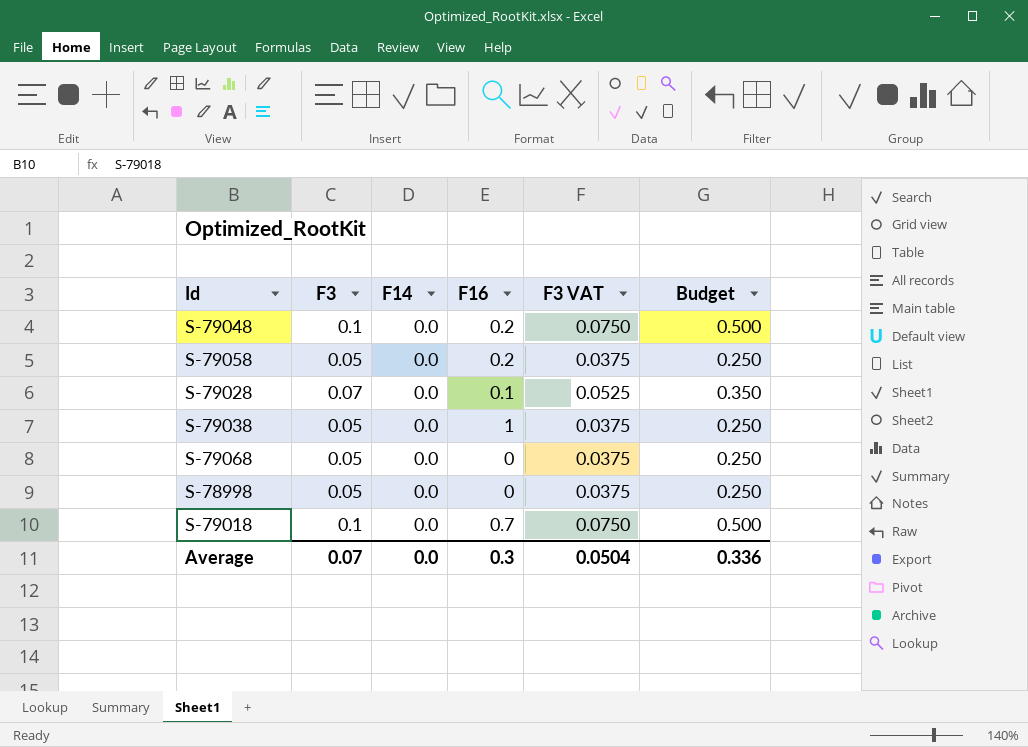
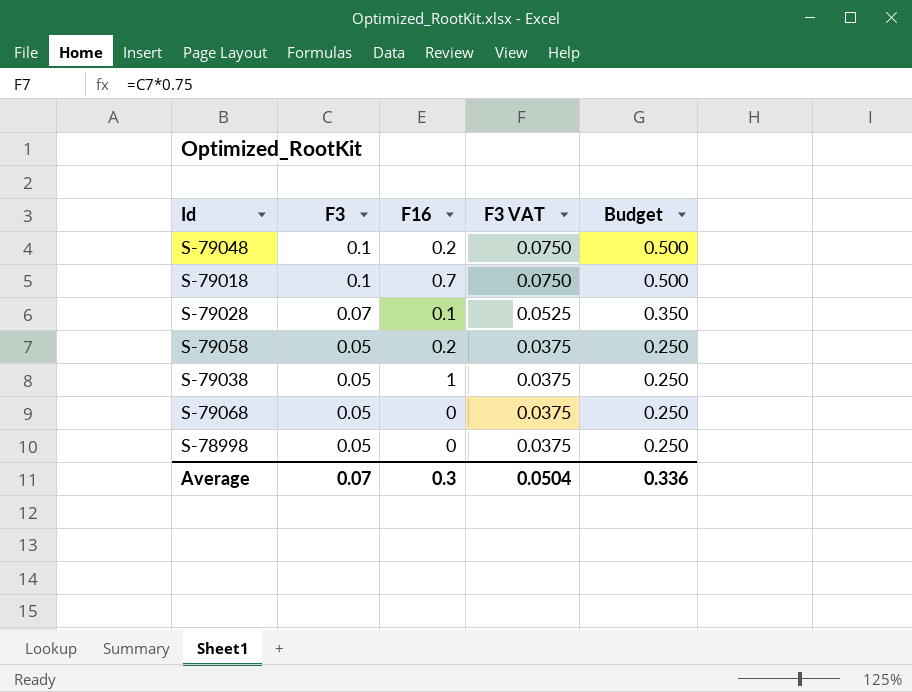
row order: none -> F3 descending
column F14 | position: 3 -> none

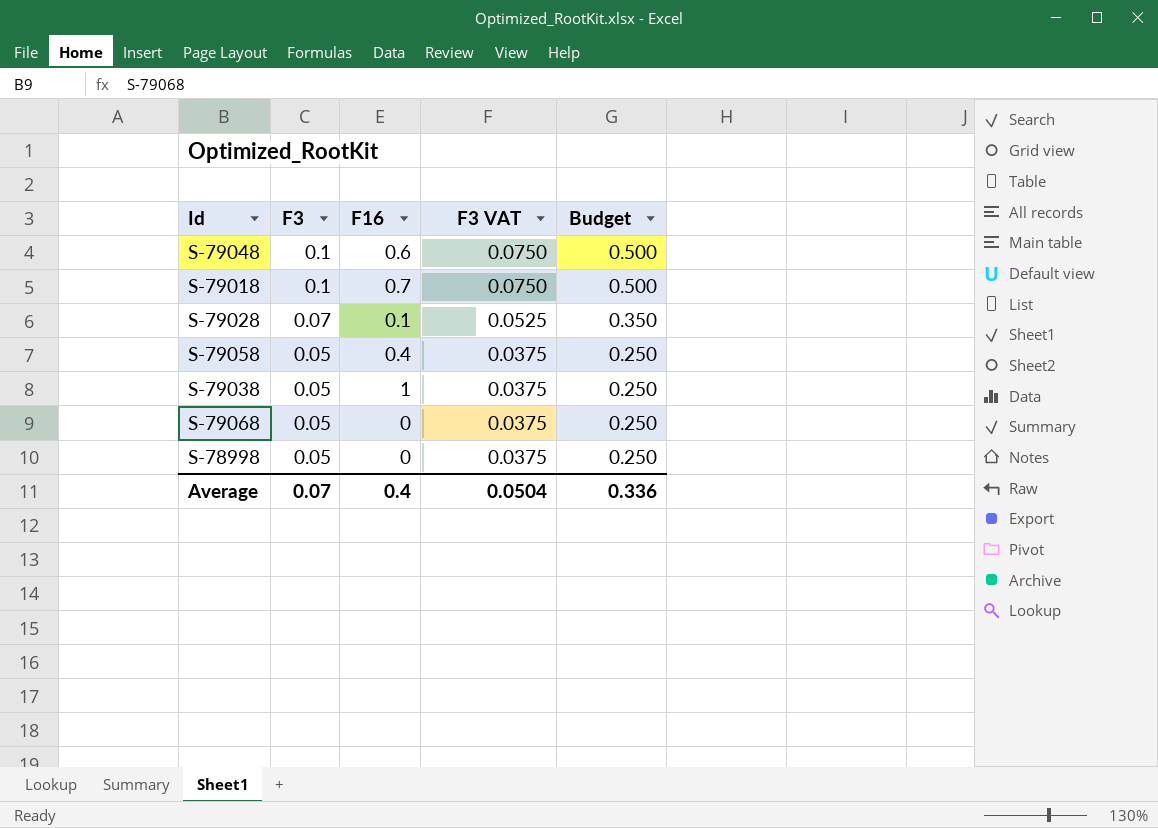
S-79048 | F16: 0.2 -> 0.6
S-79058 | F16: 0.2 -> 0.4
Average | F16: 0.3 -> 0.4

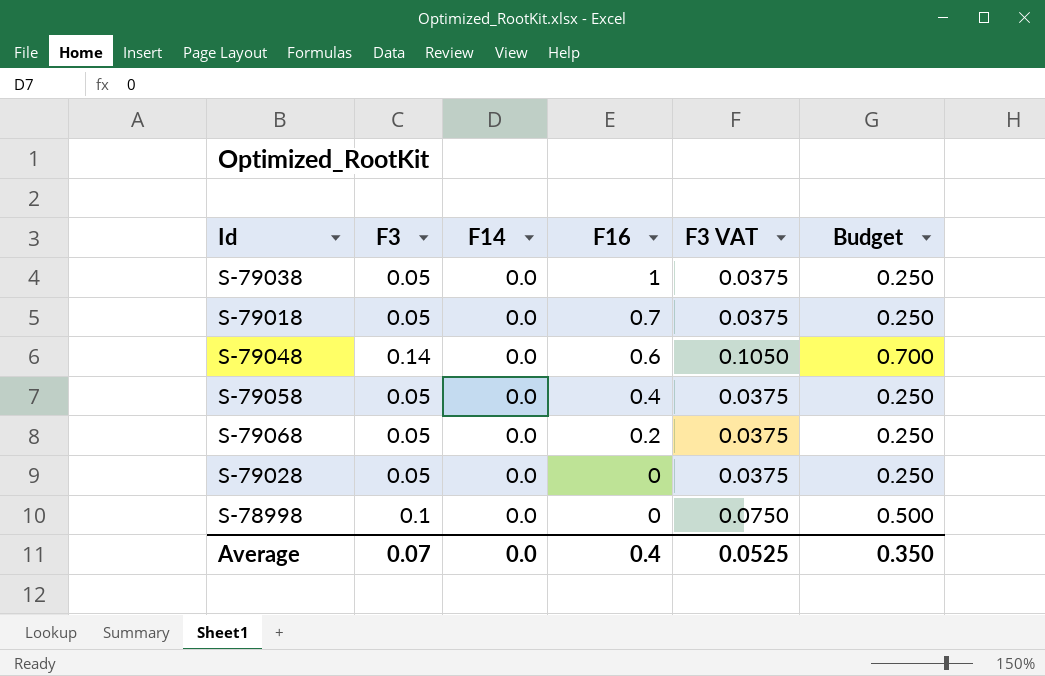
row order: F3 descending -> F16 descending
column F14 | position: none -> 3
S-79018 | F3: 0.1 -> 0.05
S-79018 | F3 VAT: 0.0750 -> 0.0375
S-79018 | Budget: 0.500 -> 0.250
S-79048 | F3: 0.1 -> 0.14
S-79048 | F3 VAT: 0.0750 -> 0.1050
S-79048 | Budget: 0.500 -> 0.700
S-79068 | F16: 0 -> 0.2
S-79028 | F3: 0.07 -> 0.05
S-79028 | F16: 0.1 -> 0
S-79028 | F3 VAT: 0.0525 -> 0.0375
S-79028 | Budget: 0.350 -> 0.250
S-78998 | F3: 0.05 -> 0.1
S-78998 | F3 VAT: 0.0375 -> 0.0750
S-78998 | Budget: 0.250 -> 0.500
Average | F3 VAT: 0.0504 -> 0.0525
Average | Budget: 0.336 -> 0.350

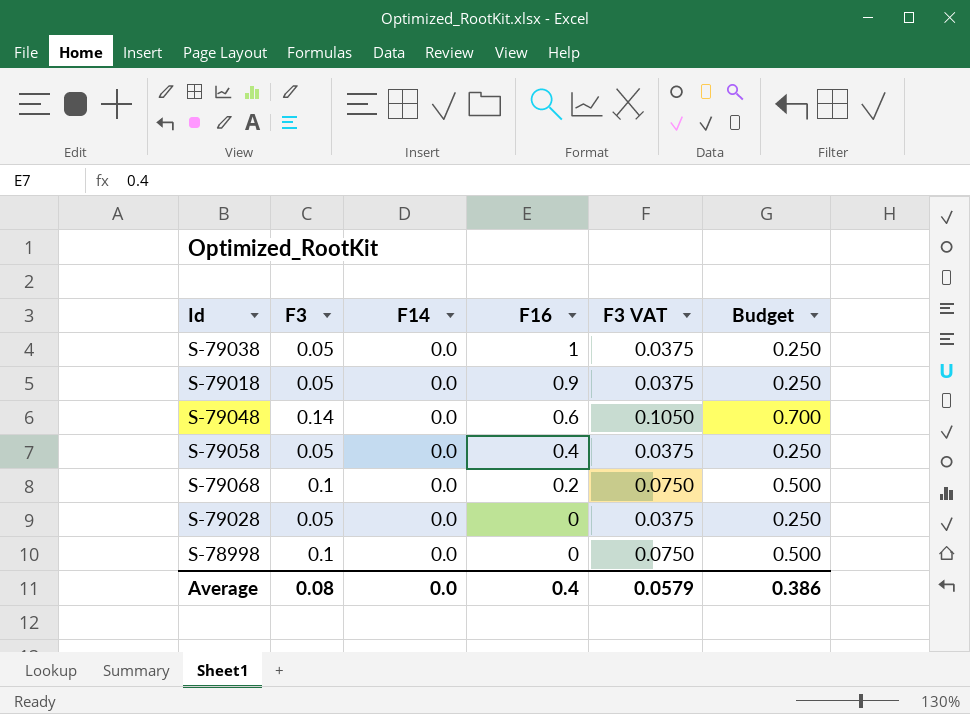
S-79018 | F16: 0.7 -> 0.9
S-79068 | F3: 0.05 -> 0.1
S-79068 | F3 VAT: 0.0375 -> 0.0750
S-79068 | Budget: 0.250 -> 0.500
Average | F3: 0.07 -> 0.08
Average | F3 VAT: 0.0525 -> 0.0579
Average | Budget: 0.350 -> 0.386

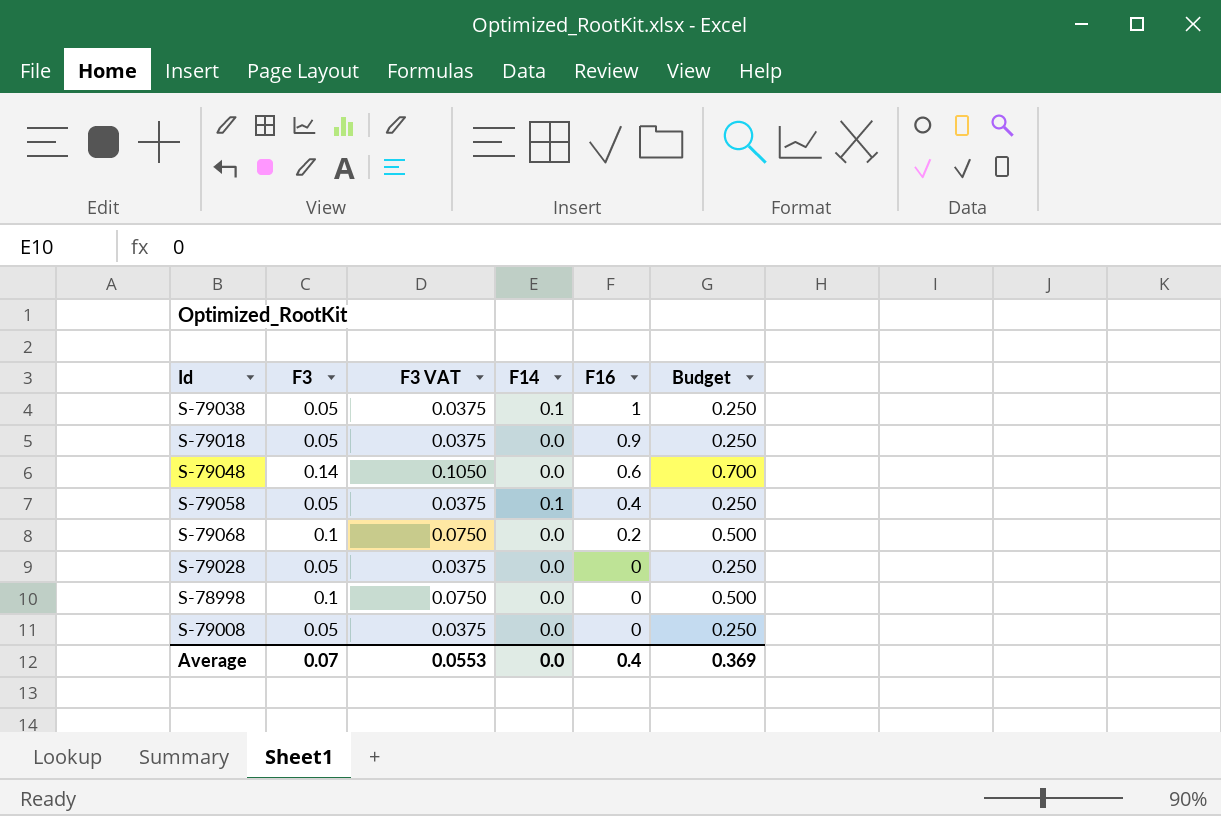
column F3 VAT | position: 5 -> 3
S-79038 | F14: 0.0 -> 0.1
S-79058 | F14: 0.0 -> 0.1
row S-79008: none -> 0.05 | 0.0375 | 0.0 | 0 | 0.250
Average | F3: 0.08 -> 0.07
Average | F3 VAT: 0.0579 -> 0.0553
Average | Budget: 0.386 -> 0.369

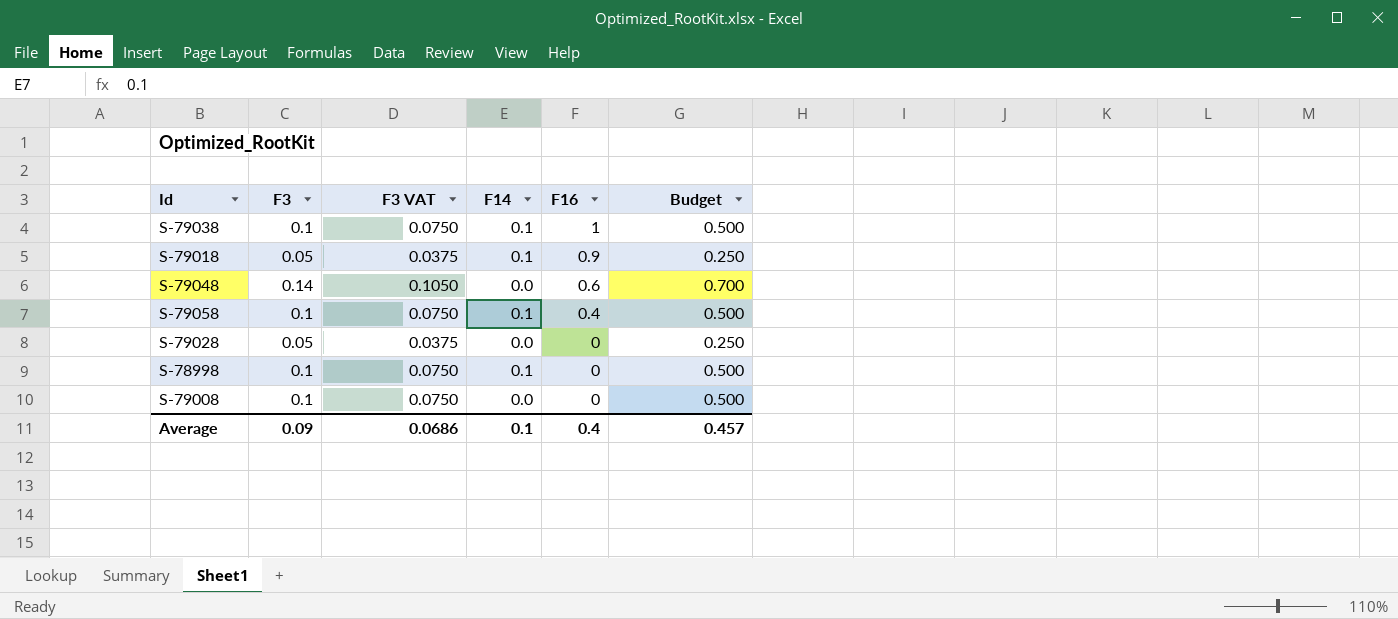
row S-79068: 0.1 | 0.0750 | 0.0 | 0.2 | 0.500 -> none
S-79038 | F3: 0.05 -> 0.1
S-79038 | F3 VAT: 0.0375 -> 0.0750
S-79038 | Budget: 0.250 -> 0.500
S-79018 | F14: 0.0 -> 0.1
S-79058 | F3: 0.05 -> 0.1
S-79058 | F3 VAT: 0.0375 -> 0.0750
S-79058 | Budget: 0.250 -> 0.500
S-78998 | F14: 0.0 -> 0.1
S-79008 | F3: 0.05 -> 0.1
S-79008 | F3 VAT: 0.0375 -> 0.0750
S-79008 | Budget: 0.250 -> 0.500
Average | F3: 0.07 -> 0.09
Average | F3 VAT: 0.0553 -> 0.0686
Average | F14: 0.0 -> 0.1
Average | Budget: 0.369 -> 0.457

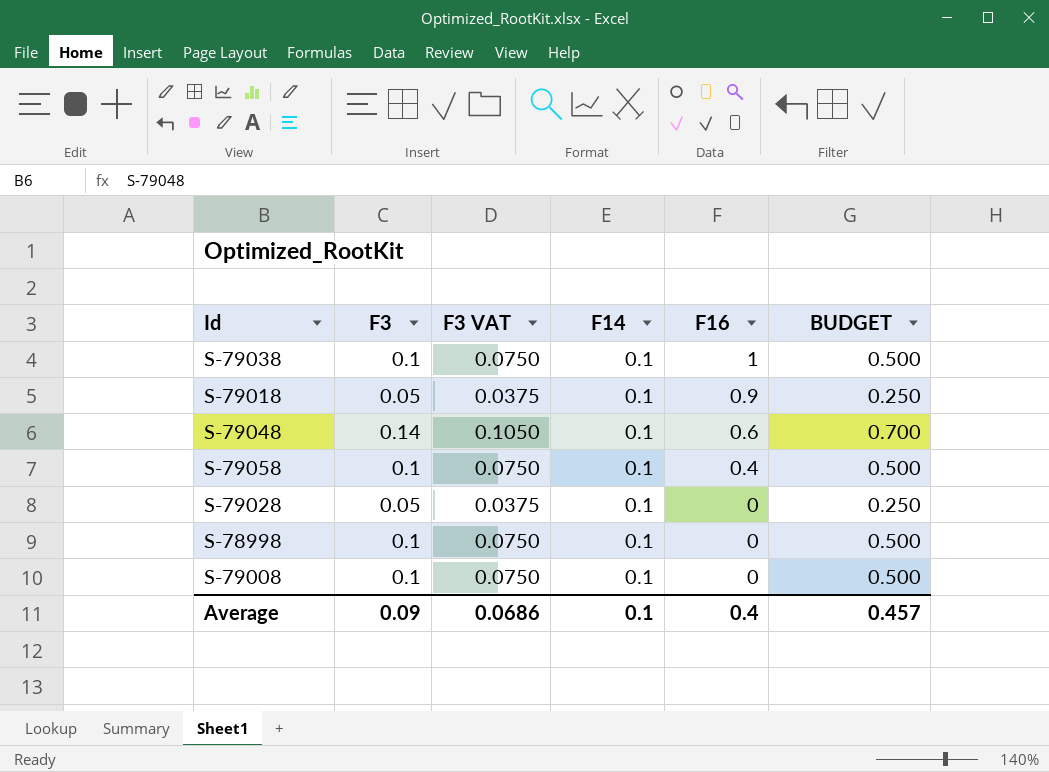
column name: Budget -> BUDGET
S-79048 | F14: 0.0 -> 0.1
S-79028 | F14: 0.0 -> 0.1
S-79008 | F14: 0.0 -> 0.1

